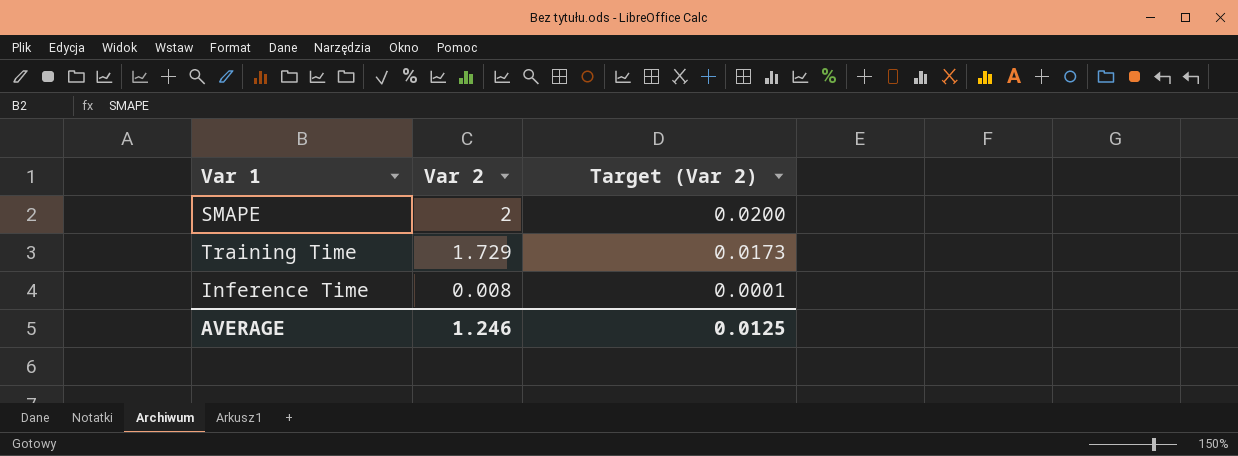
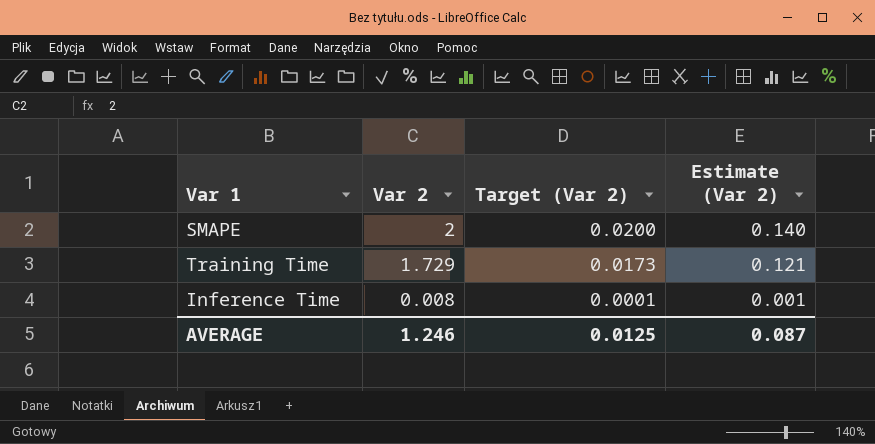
column Estimate (Var 2) | formula: none -> [Var 2] * 0.07

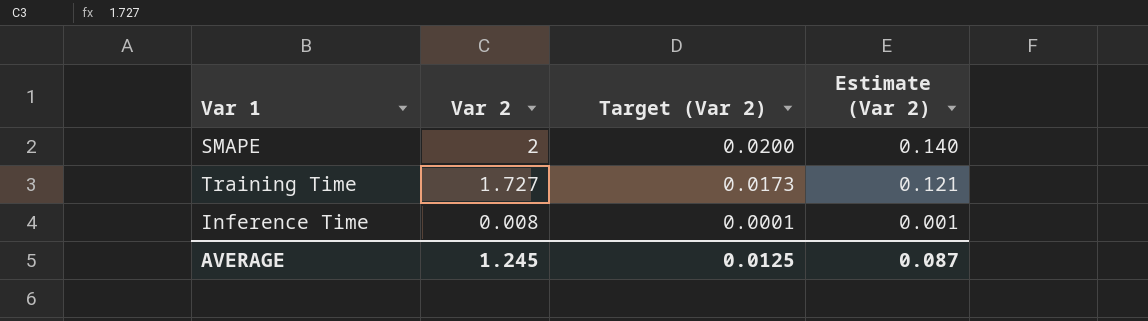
Training Time | Var 2: 1.729 -> 1.727
AVERAGE | Var 2: 1.246 -> 1.245

